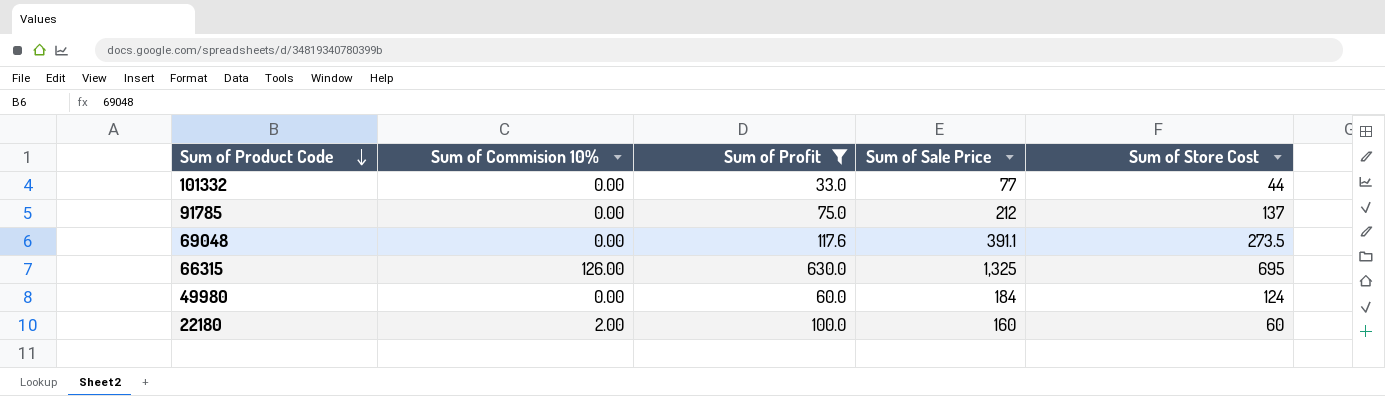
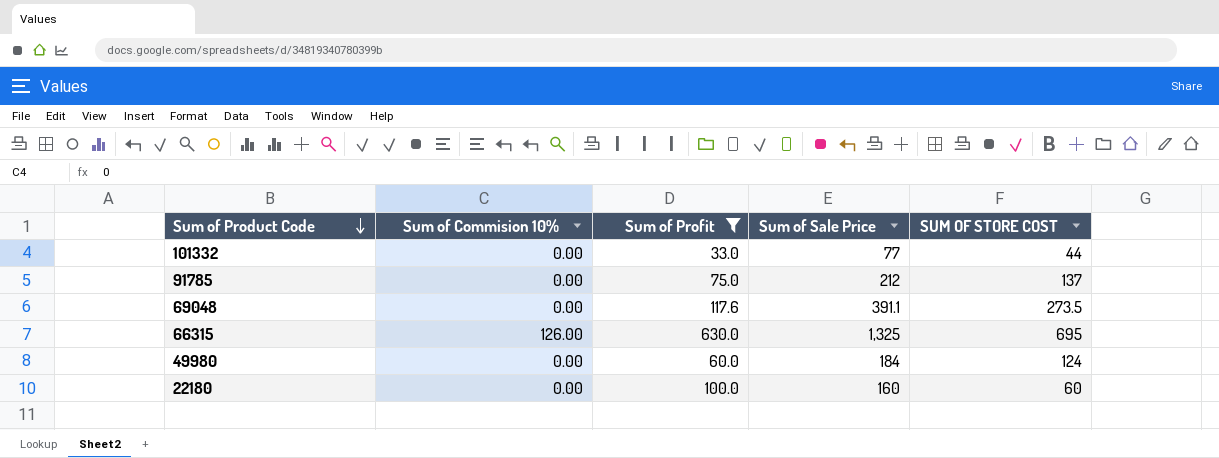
column name: Sum of Store Cost -> SUM OF STORE COST
22180 | Sum of Commision 10%: 2.00 -> 0.00

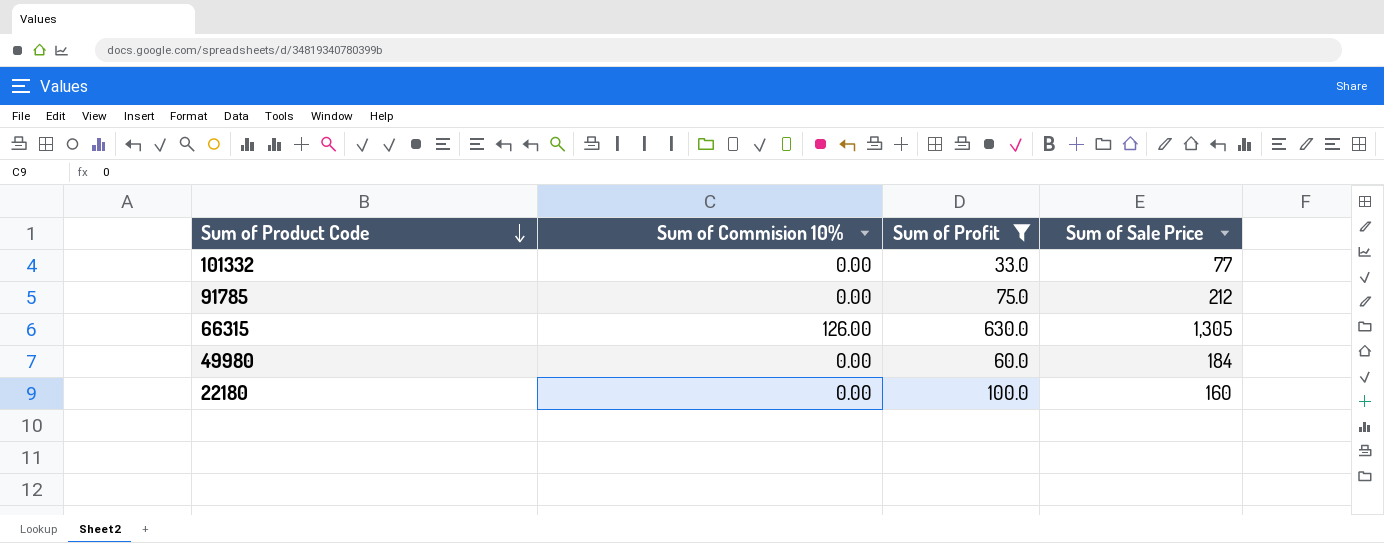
column SUM OF STORE COST | formula: [Sum of Sale Price] - [Sum of Profit] -> none
row 69048: 0.00 | 117.6 | 391.1 | 273.5 -> none
66315 | Sum of Sale Price: 1,325 -> 1,305

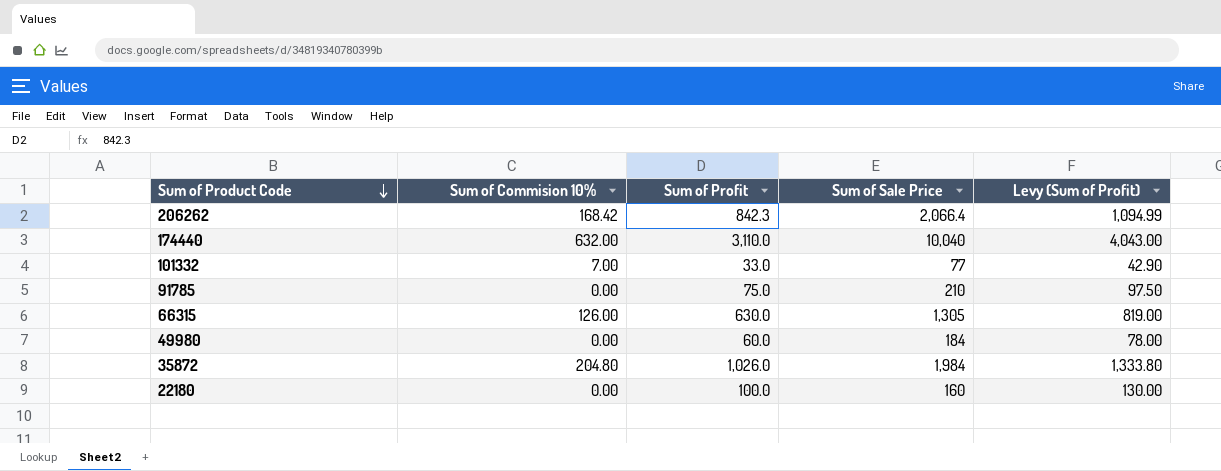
filter: Sum of Profit <= 630.0 -> none
column Levy (Sum of Profit) | formula: none -> [Sum of Profit] * 1.3
101332 | Sum of Commision 10%: 0.00 -> 7.00
91785 | Sum of Sale Price: 212 -> 210

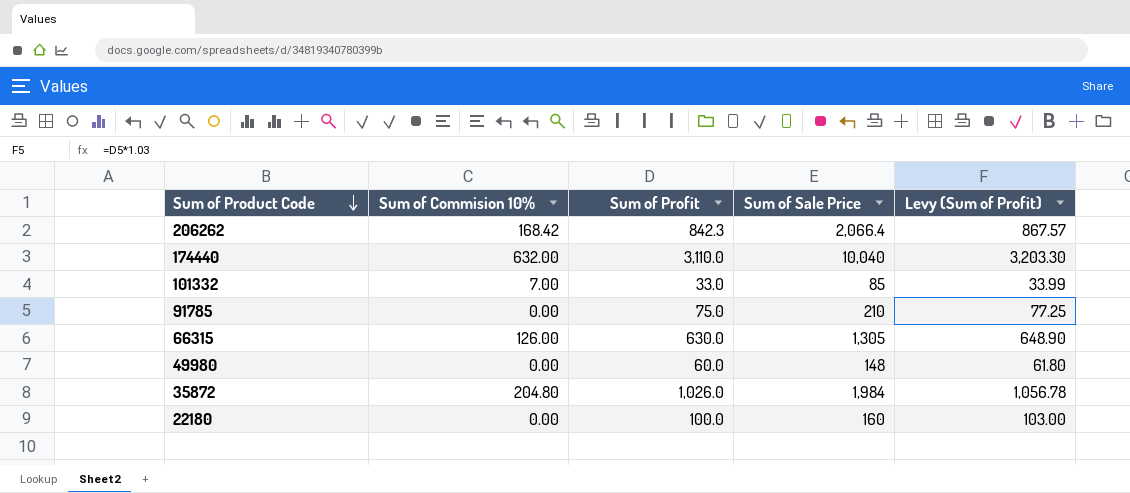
column Levy (Sum of Profit) | formula: [Sum of Profit] * 1.3 -> [Sum of Profit] * 1.03
101332 | Sum of Sale Price: 77 -> 85
49980 | Sum of Sale Price: 184 -> 148

